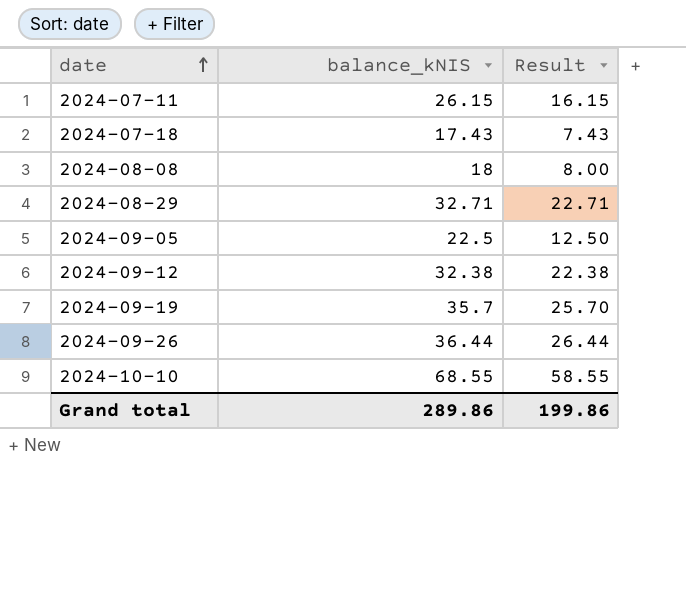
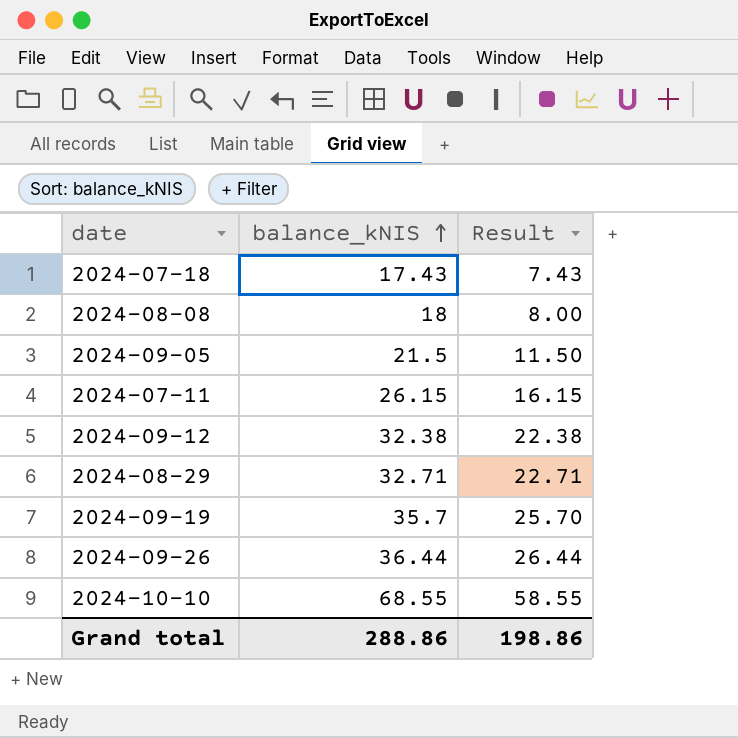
row order: date ascending -> balance_kNIS ascending
2024-09-05 | balance_kNIS: 22.5 -> 21.5
2024-09-05 | Result: 12.50 -> 11.50
Grand total | balance_kNIS: 289.86 -> 288.86
Grand total | Result: 199.86 -> 198.86

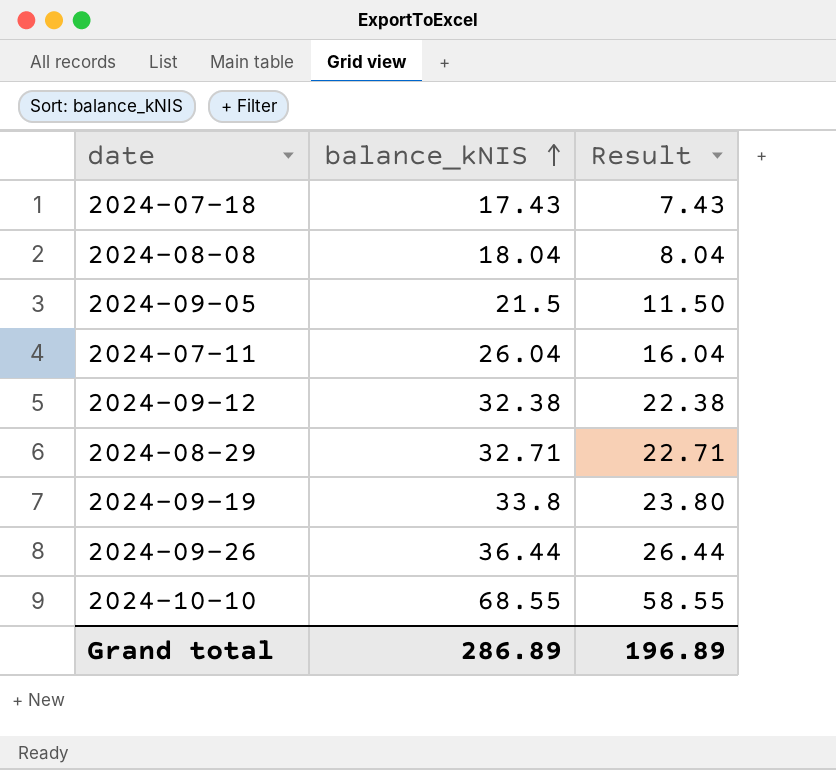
2024-08-08 | balance_kNIS: 18 -> 18.04
2024-08-08 | Result: 8.00 -> 8.04
2024-07-11 | balance_kNIS: 26.15 -> 26.04
2024-07-11 | Result: 16.15 -> 16.04
2024-09-19 | balance_kNIS: 35.7 -> 33.8
2024-09-19 | Result: 25.70 -> 23.80
Grand total | balance_kNIS: 288.86 -> 286.89
Grand total | Result: 198.86 -> 196.89

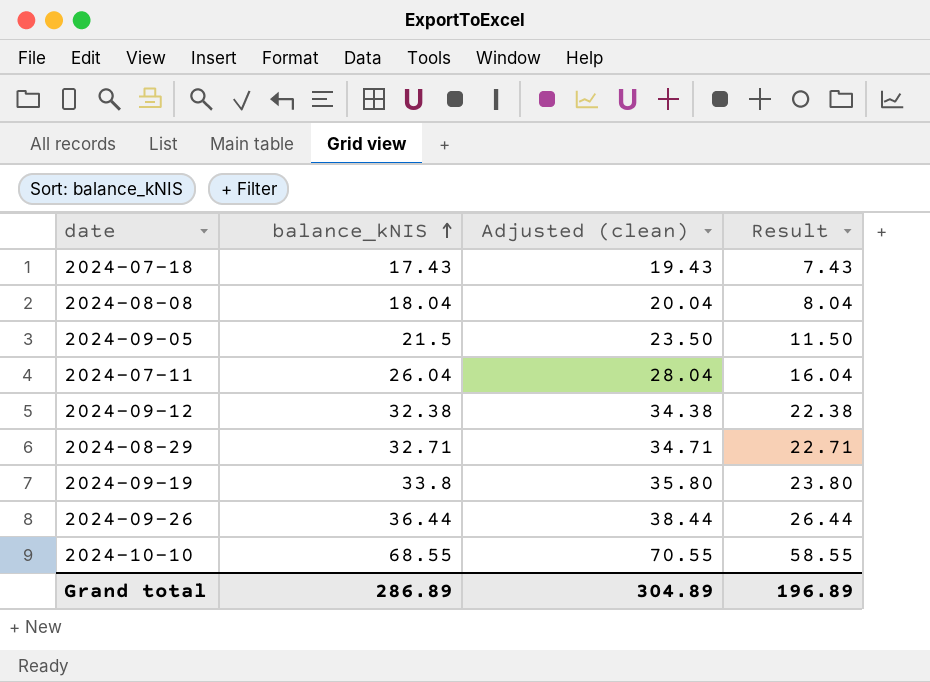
column Adjusted (clean) | formula: none -> [balance_kNIS] + 2

